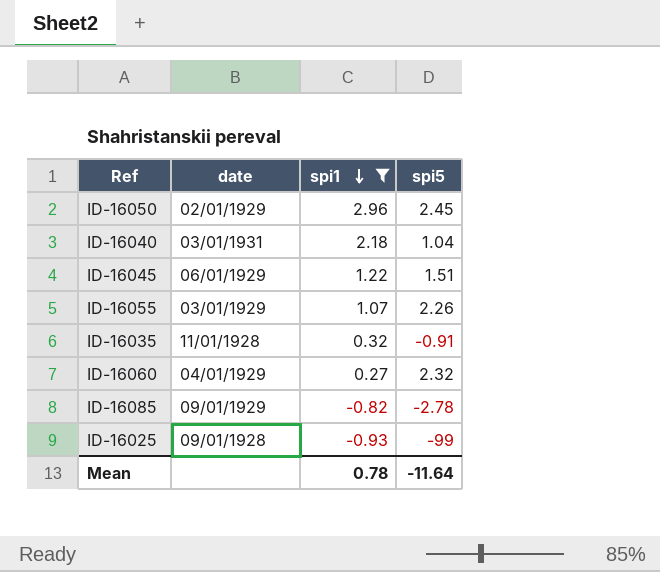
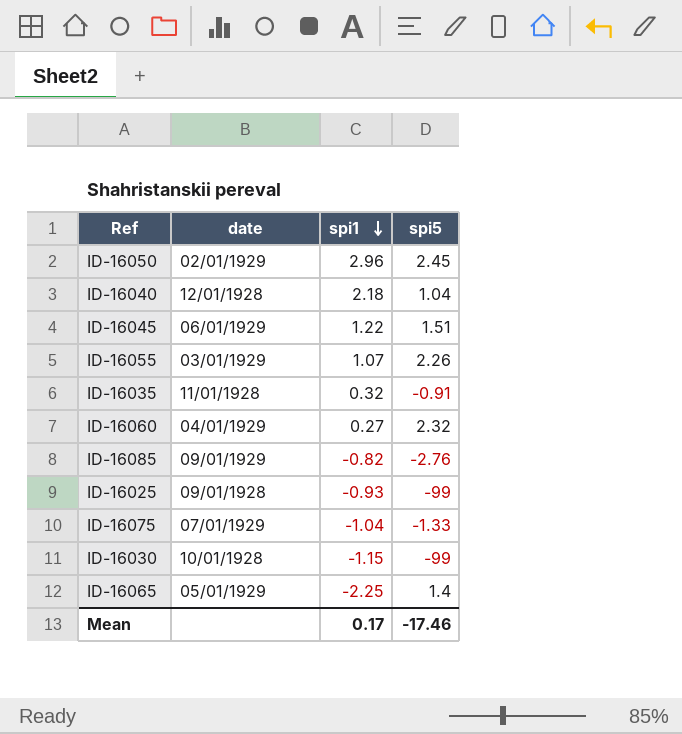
filter: spi1 >= -0.93 -> none
ID-16040 | date: 03/01/1931 -> 12/01/1928
ID-16085 | spi5: -2.78 -> -2.76
Mean | spi1: 0.78 -> 0.17
Mean | spi5: -11.64 -> -17.46

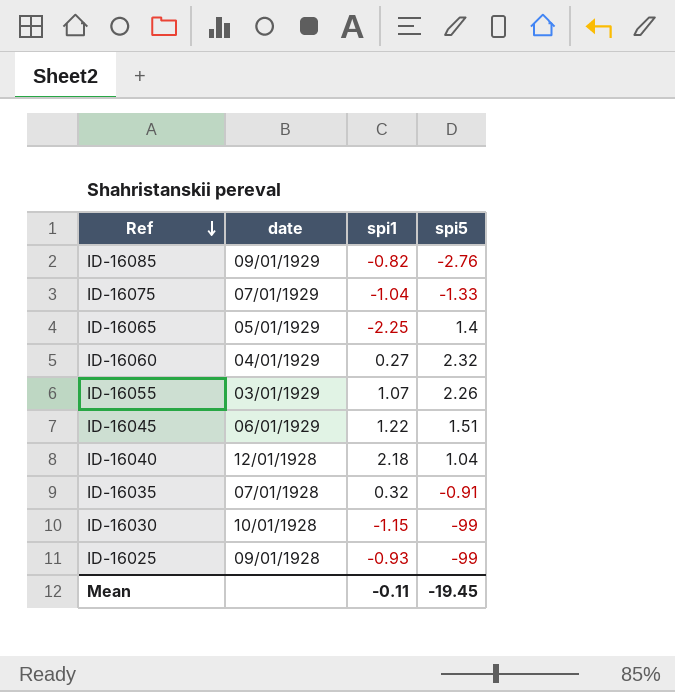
row order: spi1 descending -> Ref descending
row ID-16050: 02/01/1929 | 2.96 | 2.45 -> none
ID-16035 | date: 11/01/1928 -> 07/01/1928
Mean | spi1: 0.17 -> -0.11
Mean | spi5: -17.46 -> -19.45

